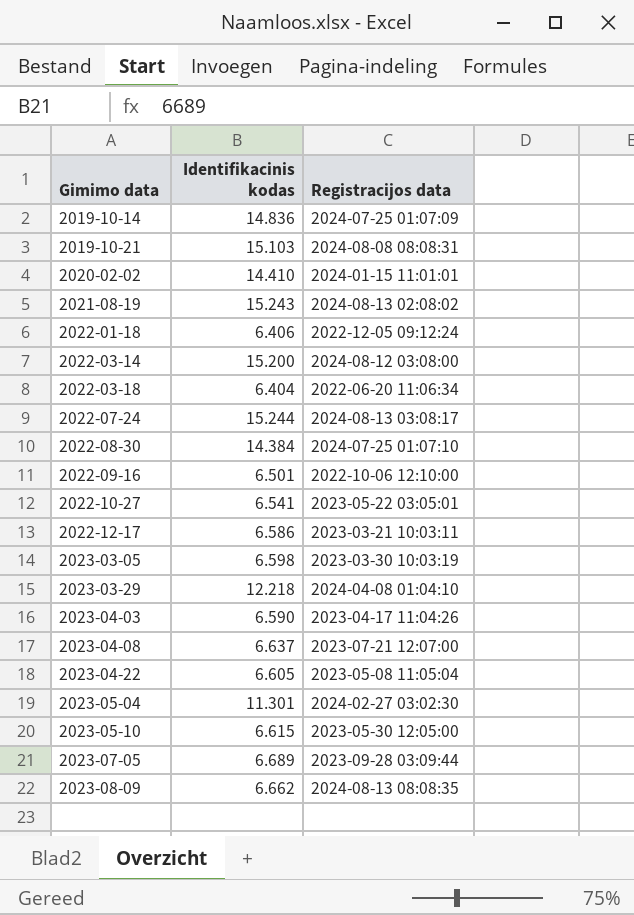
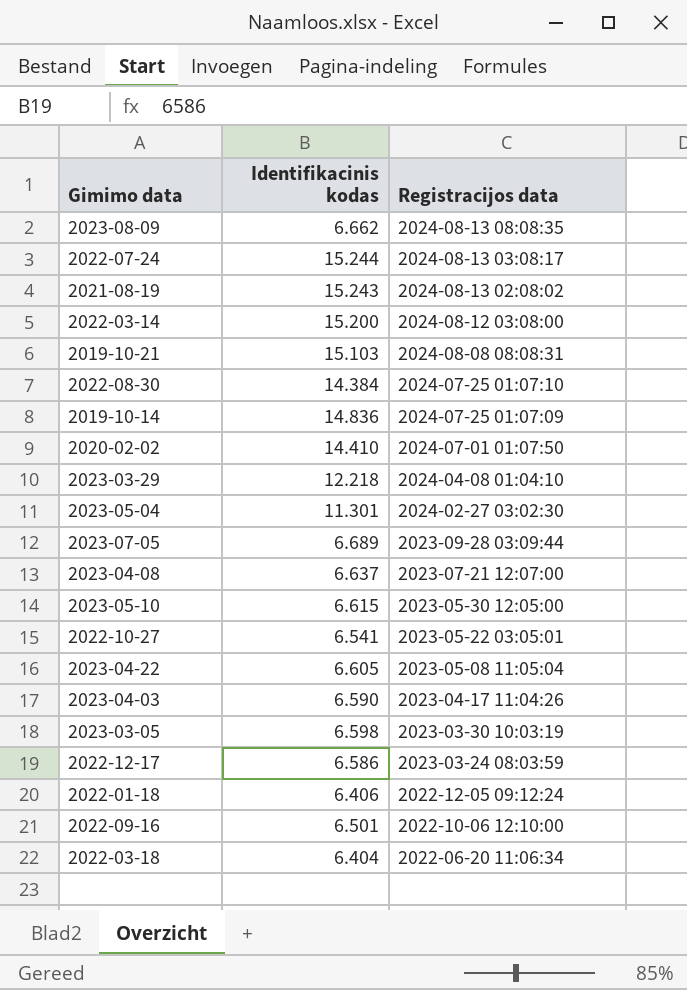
row order: Gimimo data ascending -> Registracijos data descending
2020-02-02 | Registracijos data: 2024-01-15 11:01:01 -> 2024-07-01 01:07:50
2022-12-17 | Registracijos data: 2023-03-21 10:03:11 -> 2023-03-24 08:03:59

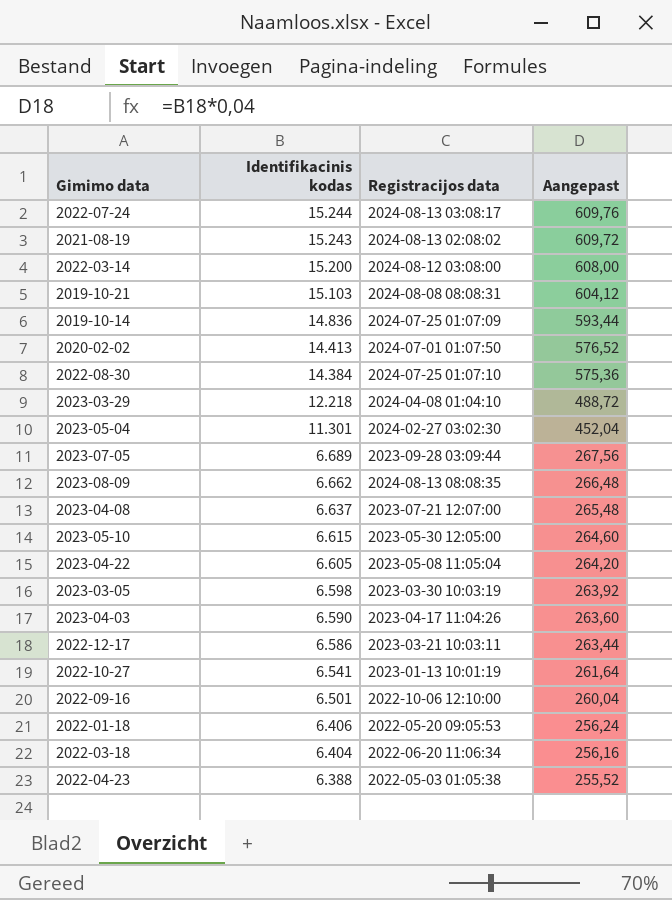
row order: Registracijos data descending -> Identifikacinis kodas descending
column Aangepast | formula: none -> [Identifikacinis kodas] * 0,04
2020-02-02 | Identifikacinis kodas: 14.410 -> 14.413
2022-12-17 | Registracijos data: 2023-03-24 08:03:59 -> 2023-03-21 10:03:11
2022-10-27 | Registracijos data: 2023-05-22 03:05:01 -> 2023-01-13 10:01:19
2022-01-18 | Registracijos data: 2022-12-05 09:12:24 -> 2022-05-20 09:05:53
row 2022-04-23: none -> 6.388 | 2022-05-03 01:05:38 | 255,52

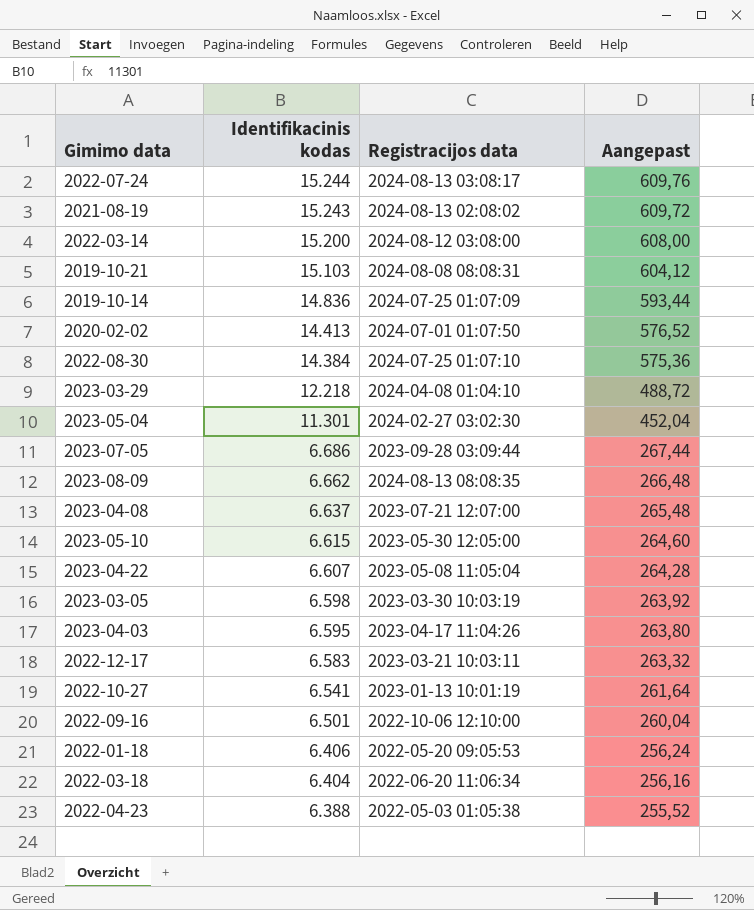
2023-07-05 | Identifikacinis kodas: 6.689 -> 6.686
2023-07-05 | Aangepast: 267,56 -> 267,44
2023-04-22 | Identifikacinis kodas: 6.605 -> 6.607
2023-04-22 | Aangepast: 264,20 -> 264,28
2023-04-03 | Identifikacinis kodas: 6.590 -> 6.595
2023-04-03 | Aangepast: 263,60 -> 263,80
2022-12-17 | Identifikacinis kodas: 6.586 -> 6.583
2022-12-17 | Aangepast: 263,44 -> 263,32

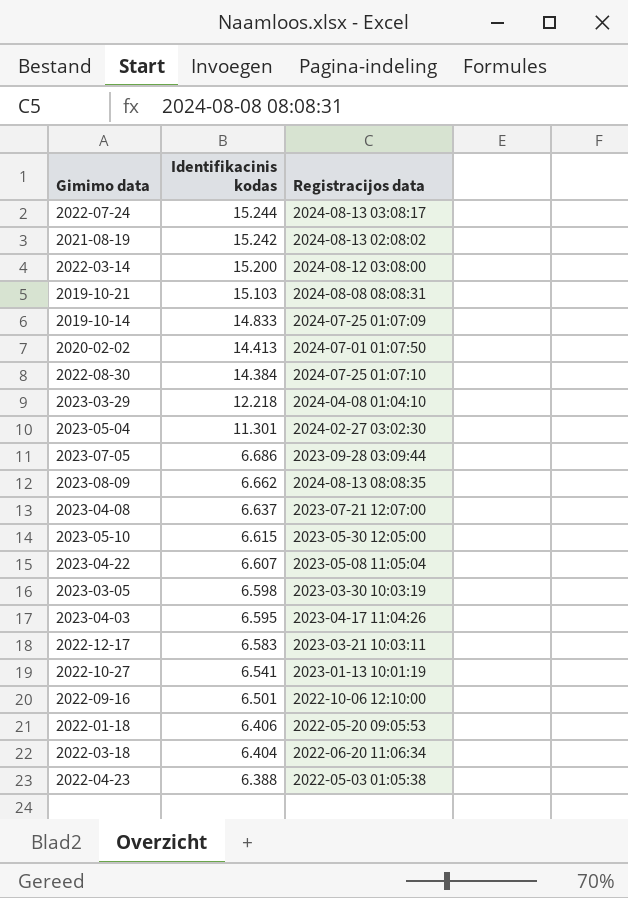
column Aangepast | formula: [Identifikacinis kodas] * 0,04 -> none
2021-08-19 | Identifikacinis kodas: 15.243 -> 15.242
2019-10-14 | Identifikacinis kodas: 14.836 -> 14.833

